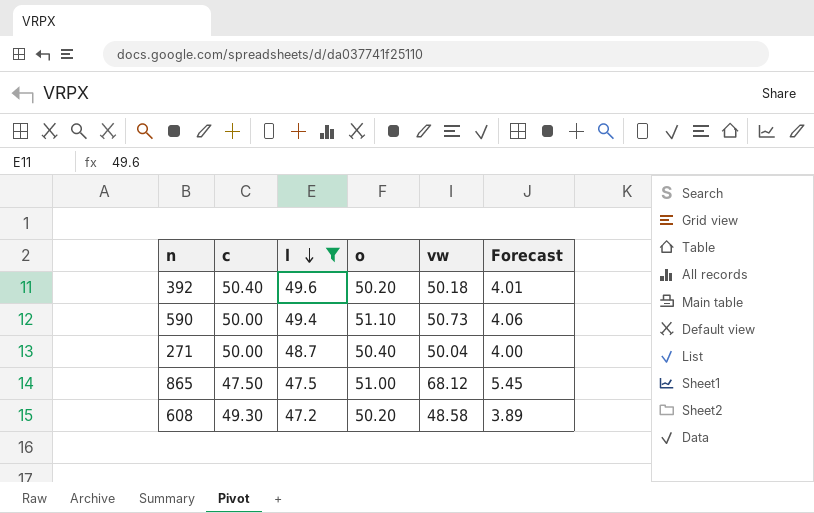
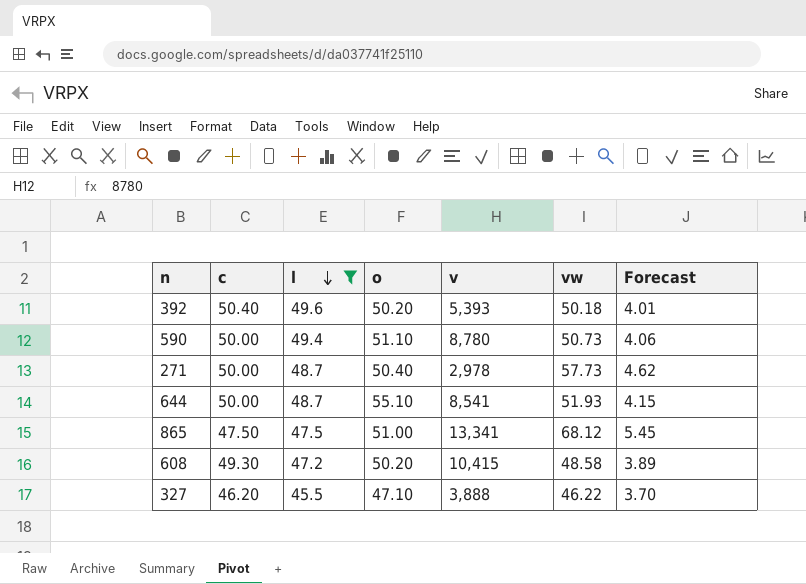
column v | position: none -> 5
271 | vw: 50.04 -> 57.73
271 | Forecast: 4.00 -> 4.62
row 644: none -> 50.00 | 48.7 | 55.10 | 8,541 | 51.93 | 4.15
row 327: none -> 46.20 | 45.5 | 47.10 | 3,888 | 46.22 | 3.70

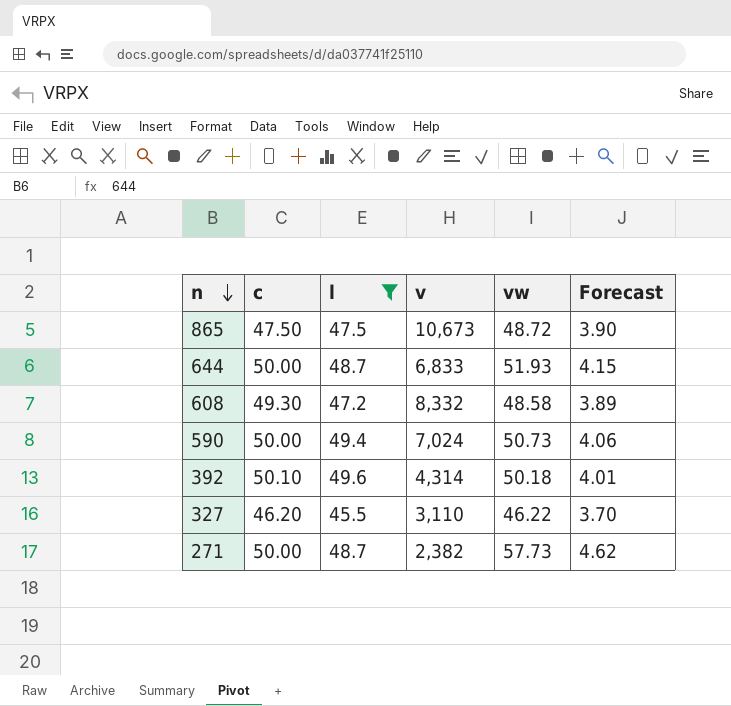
row order: l descending -> n descending
column o | position: 4 -> none
865 | v: 13,341 -> 10,673
865 | vw: 68.12 -> 48.72
865 | Forecast: 5.45 -> 3.90
644 | v: 8,541 -> 6,833
608 | v: 10,415 -> 8,332
590 | v: 8,780 -> 7,024
392 | c: 50.40 -> 50.10
392 | v: 5,393 -> 4,314
327 | v: 3,888 -> 3,110
271 | v: 2,978 -> 2,382

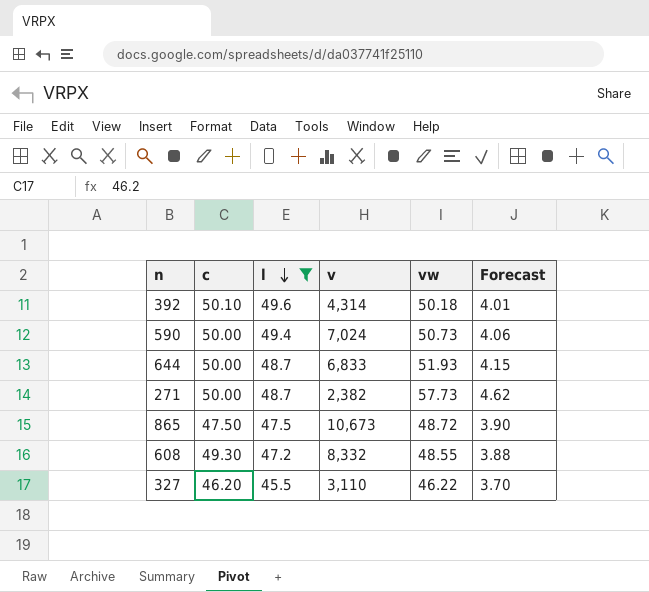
row order: n descending -> l descending
608 | vw: 48.58 -> 48.55
608 | Forecast: 3.89 -> 3.88

